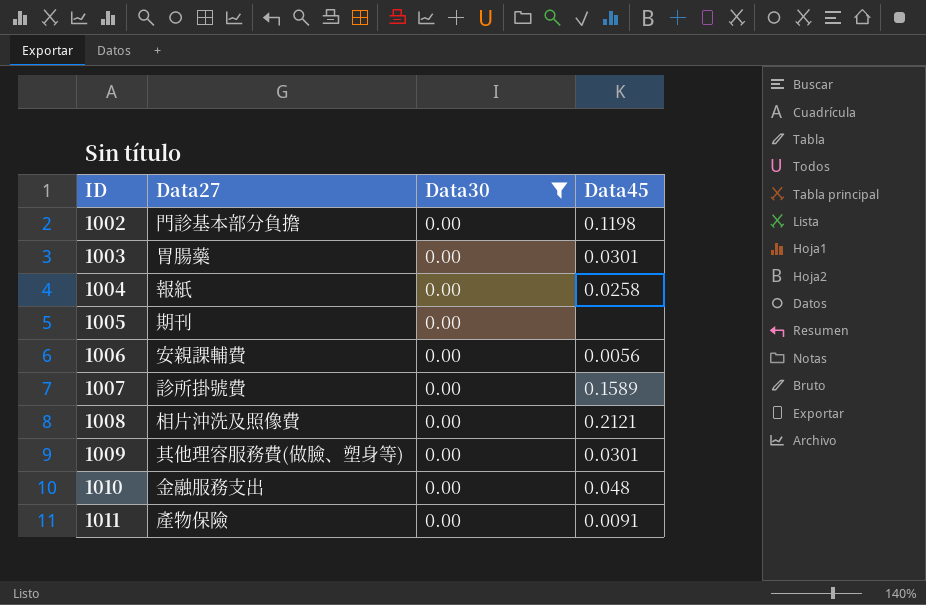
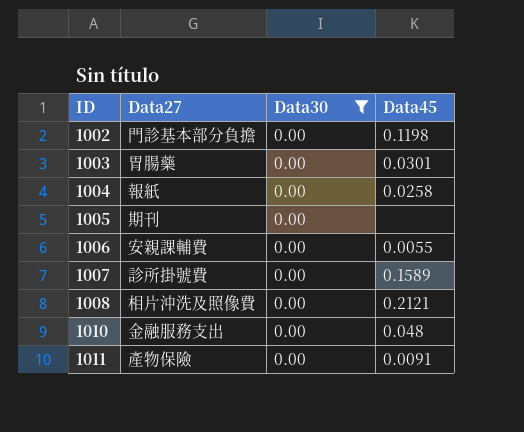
row 1009: 其他理容服務費(做臉、塑身等) | 0.00 | 0.0301 -> none
1006 | Data45: 0.0056 -> 0.0055

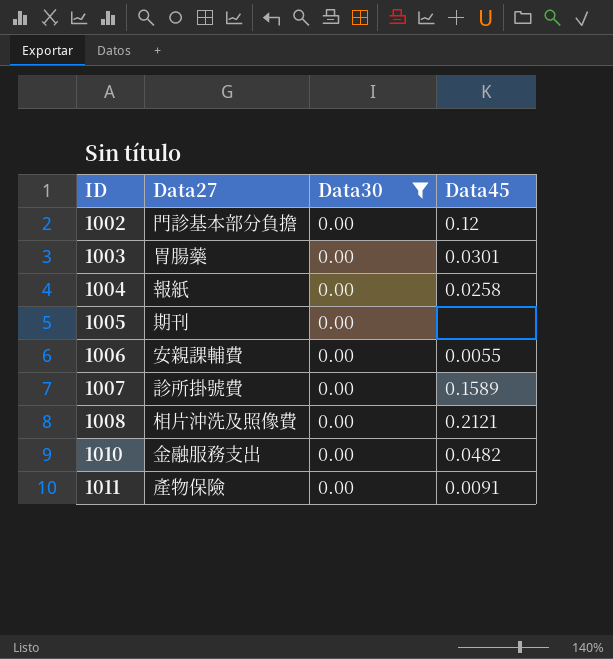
1002 | Data45: 0.1198 -> 0.12
1010 | Data45: 0.048 -> 0.0482

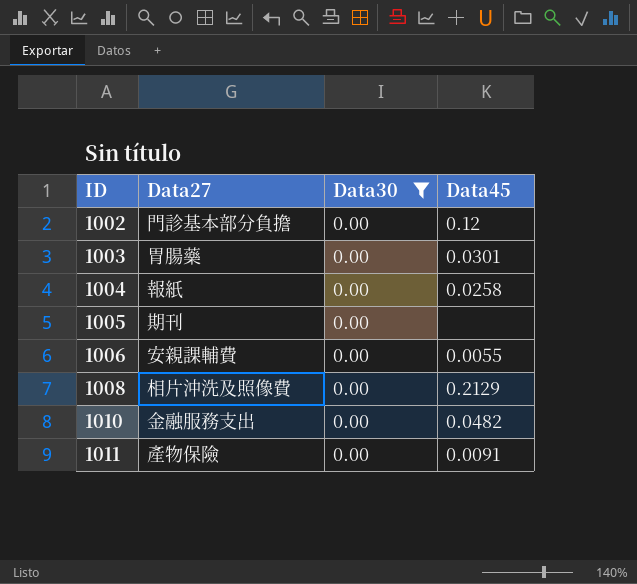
row 1007: 診所掛號費 | 0.00 | 0.1589 -> none
1008 | Data45: 0.2121 -> 0.2129

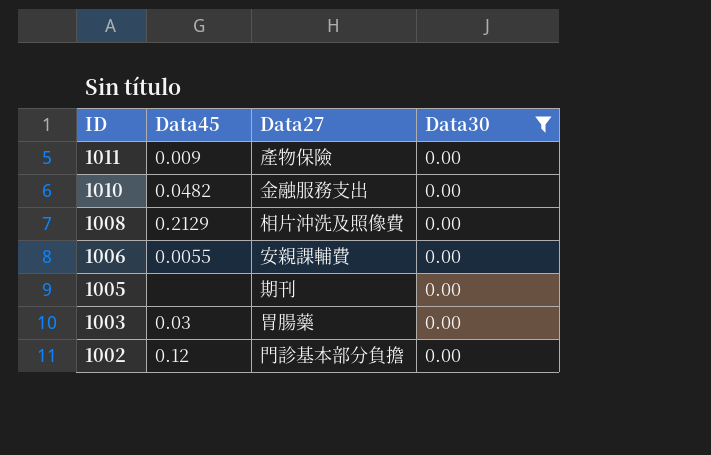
row order: ID ascending -> ID descending
column Data45 | position: 4 -> 2
row 1004: 報紙 | 0.00 | 0.0258 -> none
1011 | Data45: 0.0091 -> 0.009
1003 | Data45: 0.0301 -> 0.03

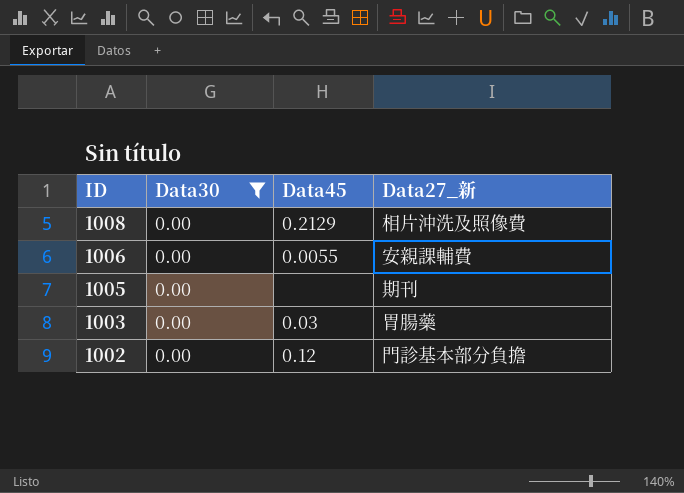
column Data30 | position: 4 -> 2
column name: Data27 -> Data27_新
row 1011: 0.009 | 產物保險 | 0.00 -> none
row 1010: 0.0482 | 金融服務支出 | 0.00 -> none

